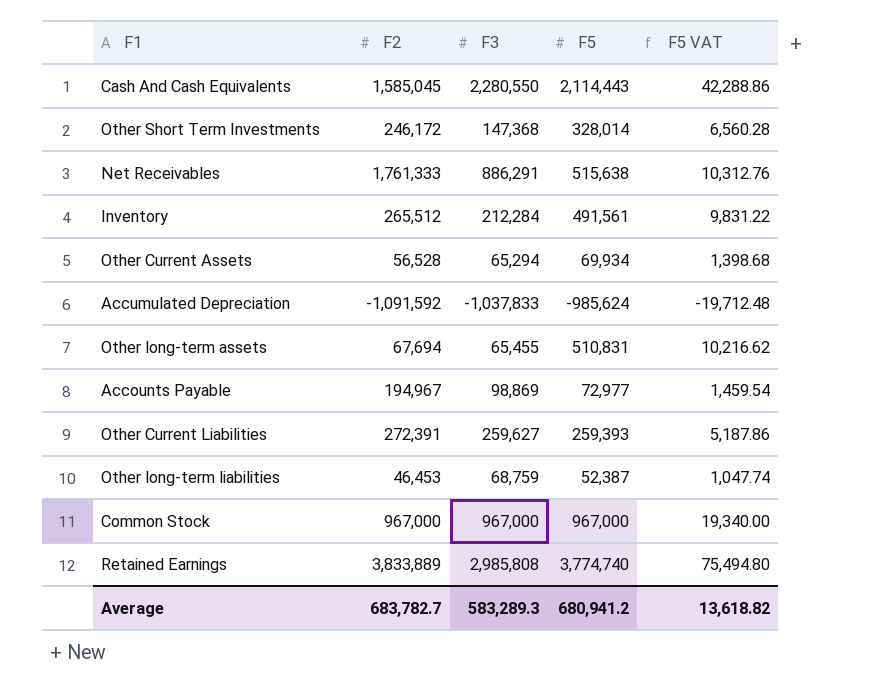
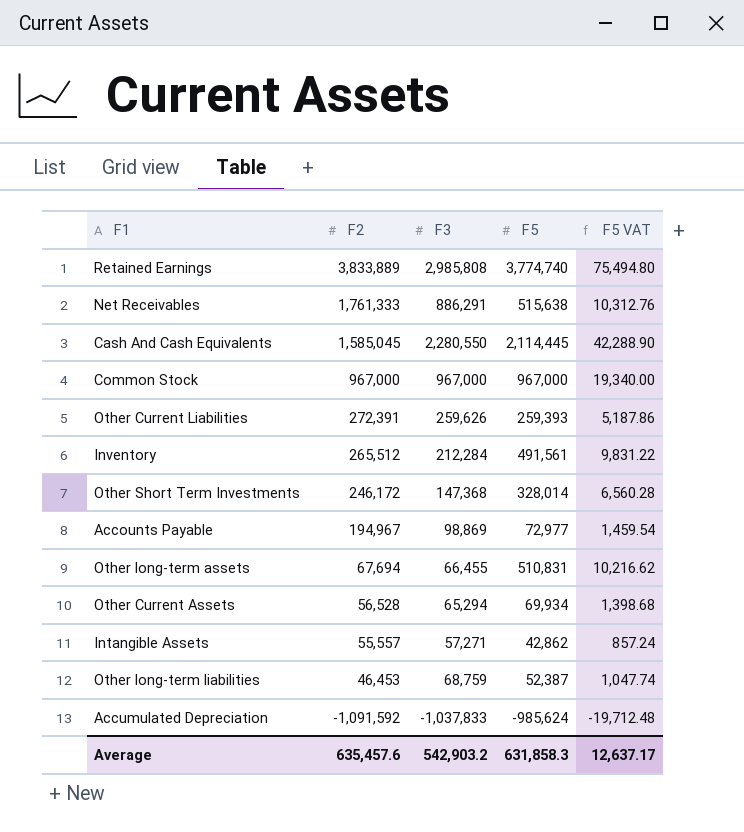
row order: none -> F2 descending
Cash And Cash Equivalents | F5: 2,114,443 -> 2,114,445
Cash And Cash Equivalents | F5 VAT: 42,288.86 -> 42,288.90
Other Current Liabilities | F3: 259,627 -> 259,626
Other long-term assets | F3: 65,455 -> 66,455
row Intangible Assets: none -> 55,557 | 57,271 | 42,862 | 857.24
Average | F2: 683,782.7 -> 635,457.6
Average | F3: 583,289.3 -> 542,903.2
Average | F5: 680,941.2 -> 631,858.3
Average | F5 VAT: 13,618.82 -> 12,637.17

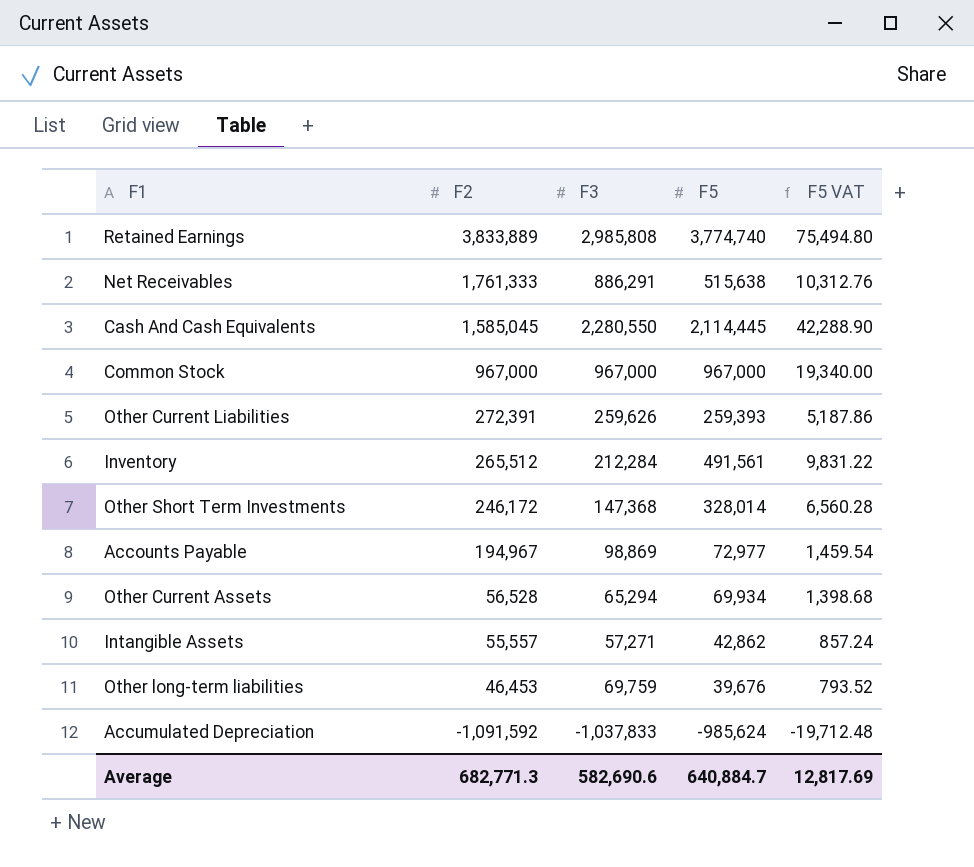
row Other long-term assets: 67,694 | 66,455 | 510,831 | 10,216.62 -> none
Other long-term liabilities | F3: 68,759 -> 69,759
Other long-term liabilities | F5: 52,387 -> 39,676
Other long-term liabilities | F5 VAT: 1,047.74 -> 793.52
Average | F2: 635,457.6 -> 682,771.3
Average | F3: 542,903.2 -> 582,690.6
Average | F5: 631,858.3 -> 640,884.7
Average | F5 VAT: 12,637.17 -> 12,817.69

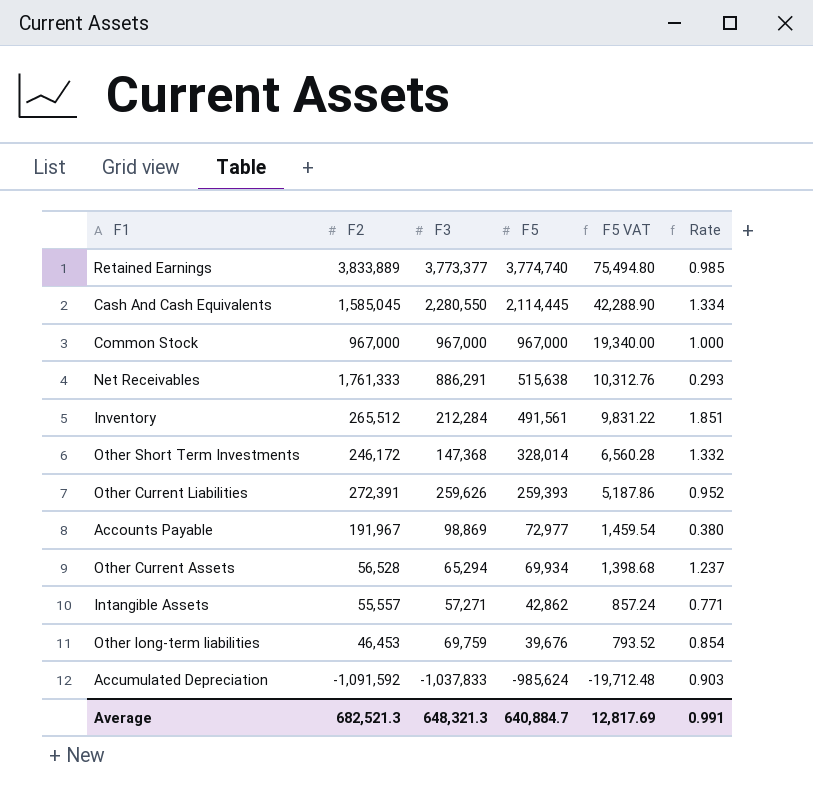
row order: F2 descending -> F5 descending
column Rate | formula: none -> [F5] / [F2]
Retained Earnings | F3: 2,985,808 -> 3,773,377
Accounts Payable | F2: 194,967 -> 191,967
Average | F2: 682,771.3 -> 682,521.3
Average | F3: 582,690.6 -> 648,321.3

